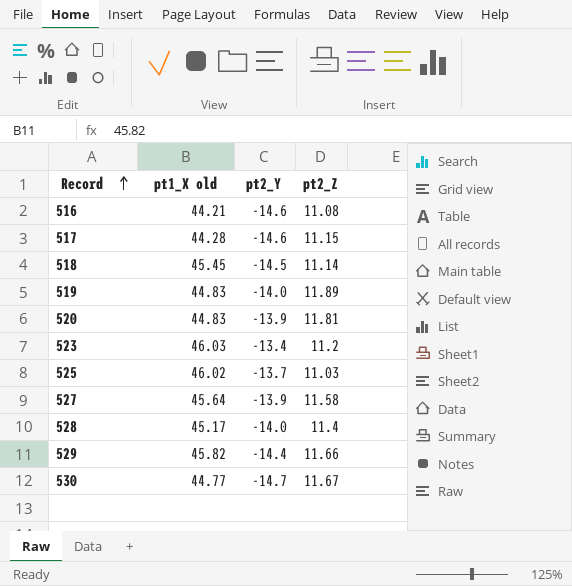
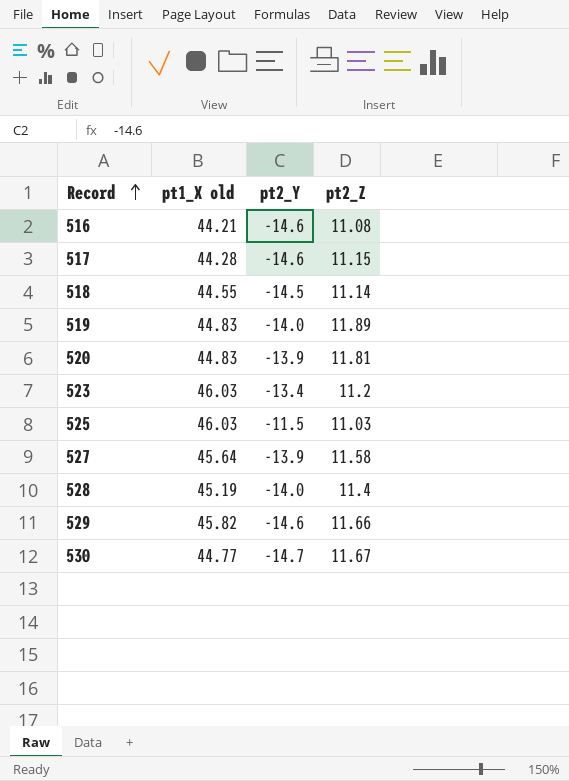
518 | pt1_X old: 45.45 -> 44.55
525 | pt1_X old: 46.02 -> 46.03
525 | pt2_Y: -13.7 -> -11.5
528 | pt1_X old: 45.17 -> 45.19
529 | pt2_Y: -14.4 -> -14.6

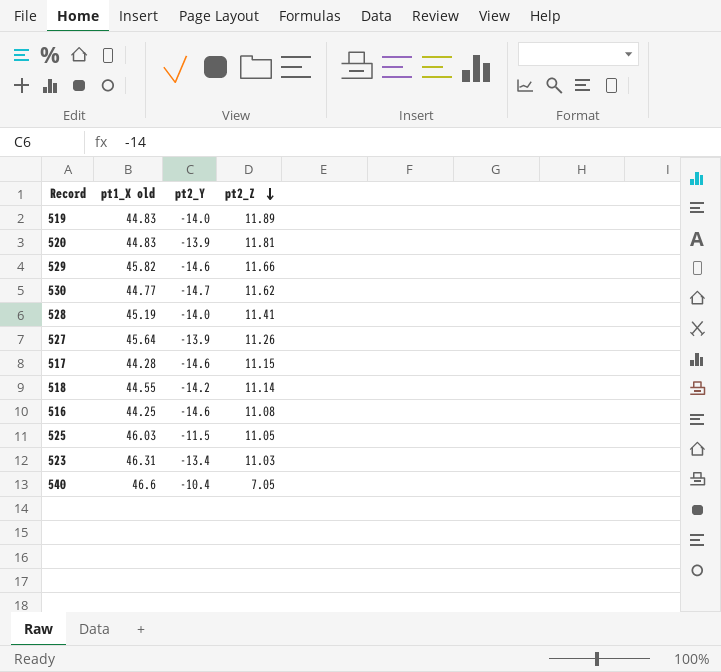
row order: Record ascending -> pt2_Z descending
530 | pt2_Z: 11.67 -> 11.62
528 | pt2_Z: 11.4 -> 11.41
527 | pt2_Z: 11.58 -> 11.26
518 | pt2_Y: -14.5 -> -14.2
516 | pt1_X old: 44.21 -> 44.25
525 | pt2_Z: 11.03 -> 11.05
523 | pt1_X old: 46.03 -> 46.31
523 | pt2_Z: 11.2 -> 11.03
row 540: none -> 46.6 | -10.4 | 7.05

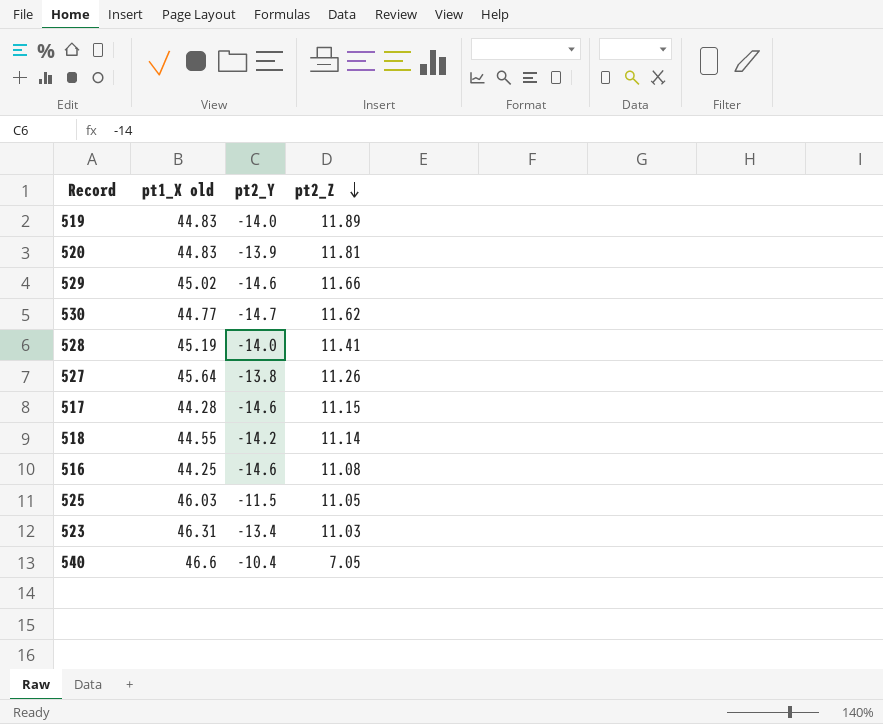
529 | pt1_X old: 45.82 -> 45.02
527 | pt2_Y: -13.9 -> -13.8

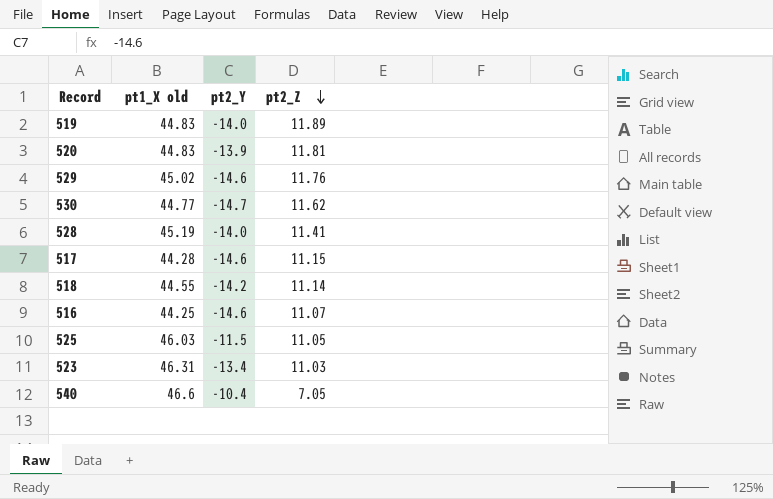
row 527: 45.64 | -13.8 | 11.26 -> none
529 | pt2_Z: 11.66 -> 11.76
516 | pt2_Z: 11.08 -> 11.07

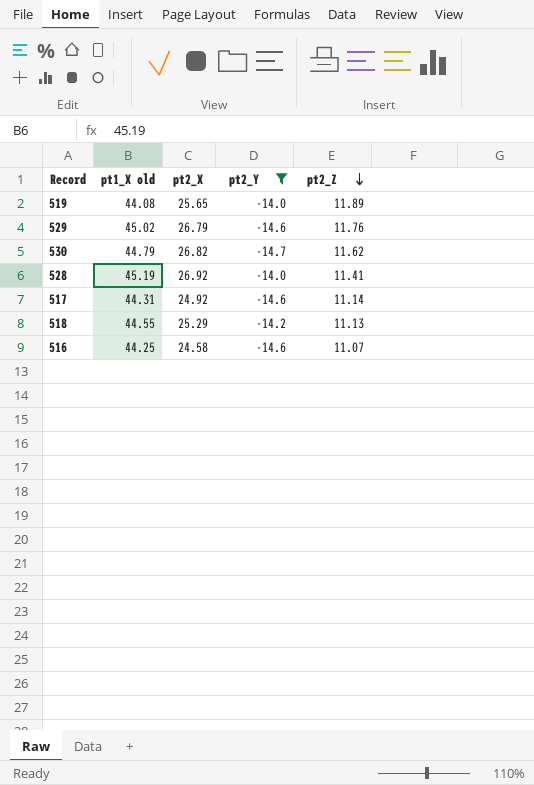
filter: none -> pt2_Y <= -14.0
column pt2_X | position: none -> 3
519 | pt1_X old: 44.83 -> 44.08
530 | pt1_X old: 44.77 -> 44.79
517 | pt1_X old: 44.28 -> 44.31
517 | pt2_Z: 11.15 -> 11.14
518 | pt2_Z: 11.14 -> 11.13

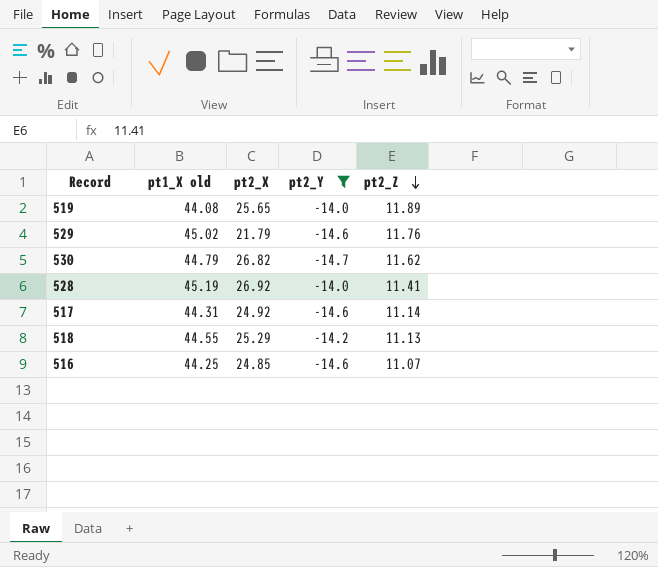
529 | pt2_X: 26.79 -> 21.79
516 | pt2_X: 24.58 -> 24.85

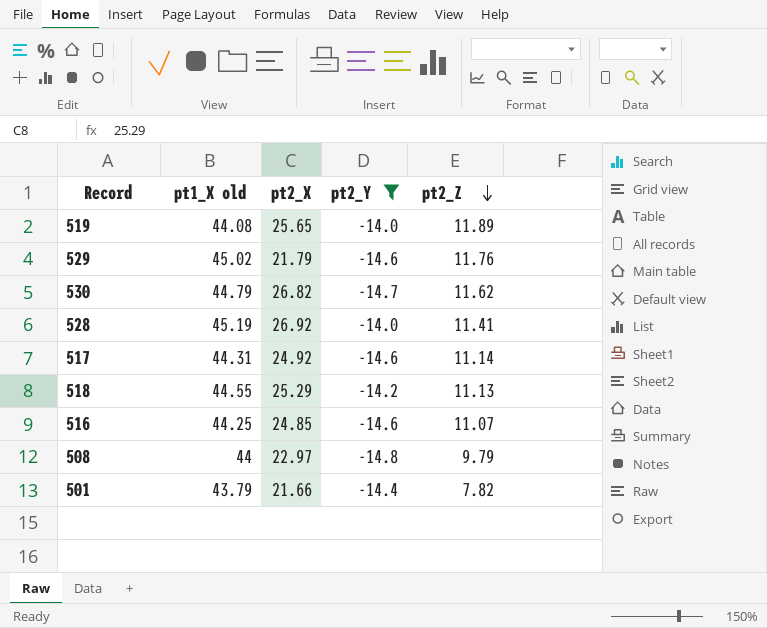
row 508: none -> 44 | 22.97 | -14.8 | 9.79
row 501: none -> 43.79 | 21.66 | -14.4 | 7.82

